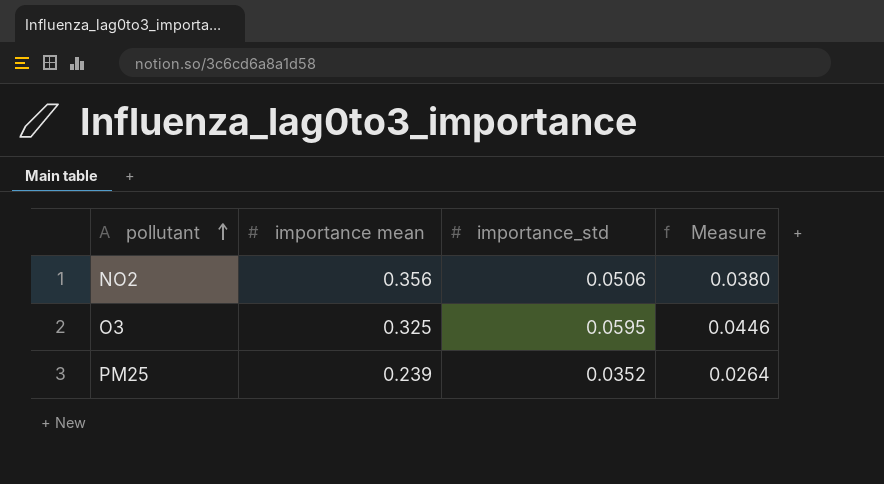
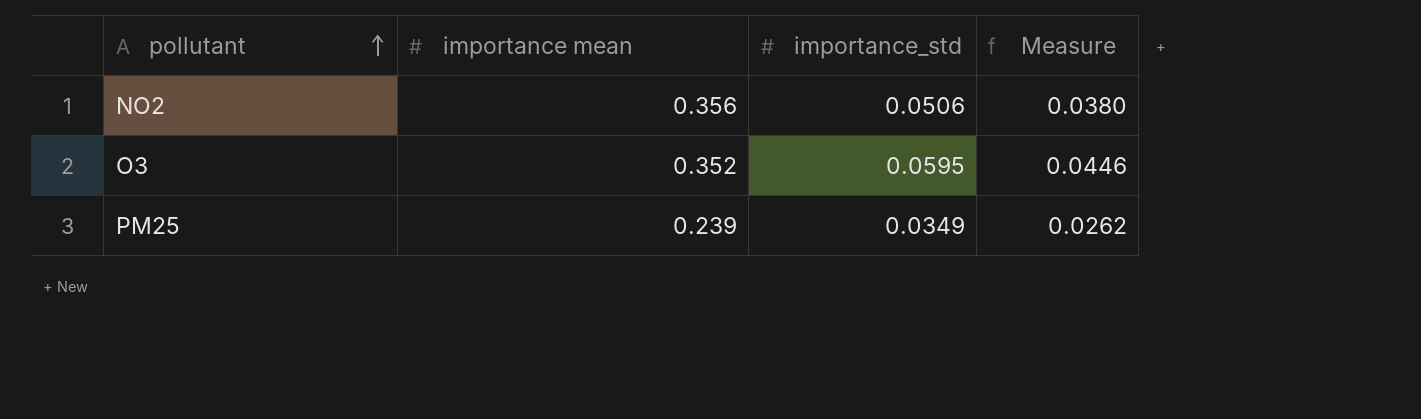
O3 | importance mean: 0.325 -> 0.352
PM25 | importance_std: 0.0352 -> 0.0349
PM25 | Measure: 0.0264 -> 0.0262

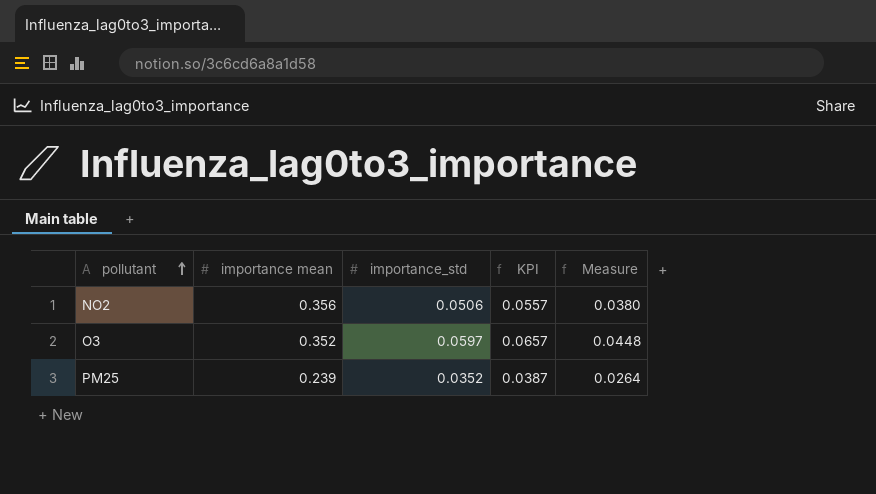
column KPI | formula: none -> [importance_std] * 1.1
O3 | importance_std: 0.0595 -> 0.0597
O3 | Measure: 0.0446 -> 0.0448
PM25 | importance_std: 0.0349 -> 0.0352
PM25 | Measure: 0.0262 -> 0.0264

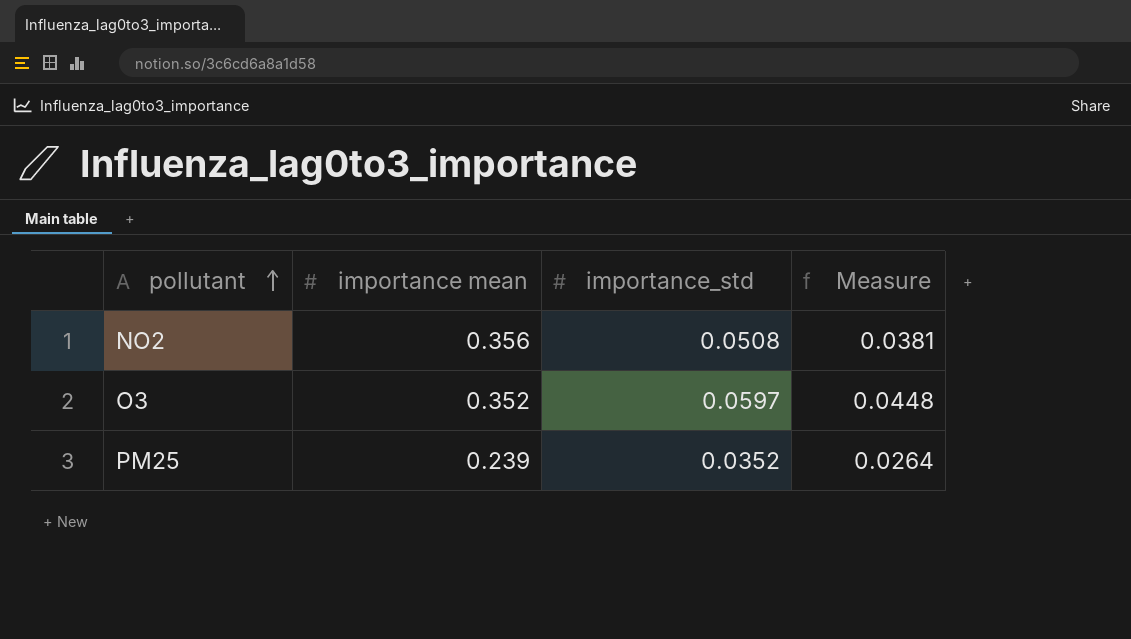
column KPI | formula: [importance_std] * 1.1 -> none
NO2 | importance_std: 0.0506 -> 0.0508
NO2 | Measure: 0.0380 -> 0.0381

